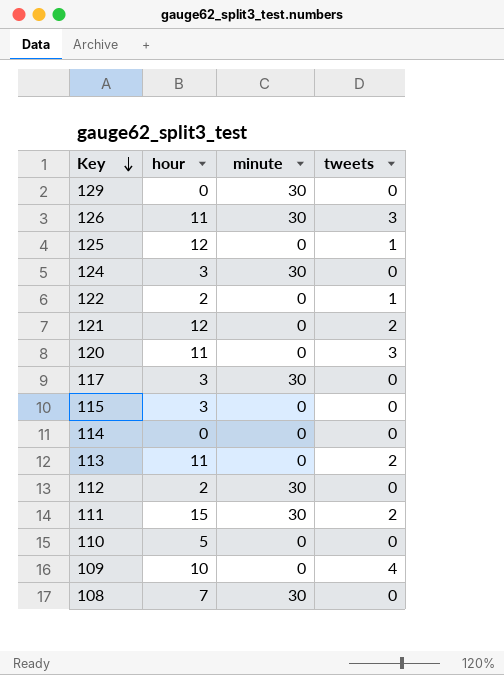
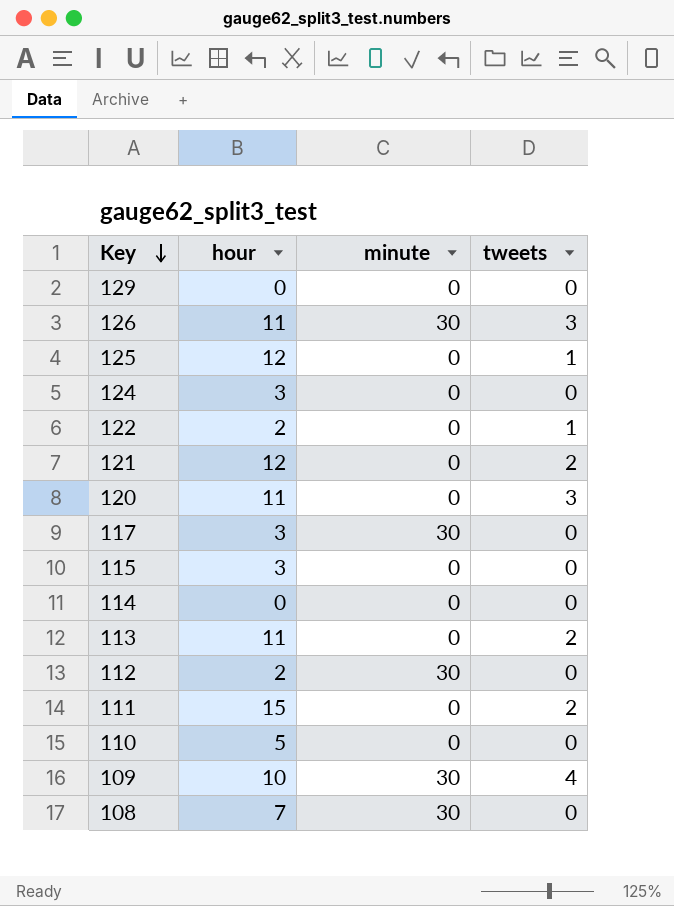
129 | minute: 30 -> 0
124 | minute: 30 -> 0
111 | minute: 30 -> 0
109 | minute: 0 -> 30

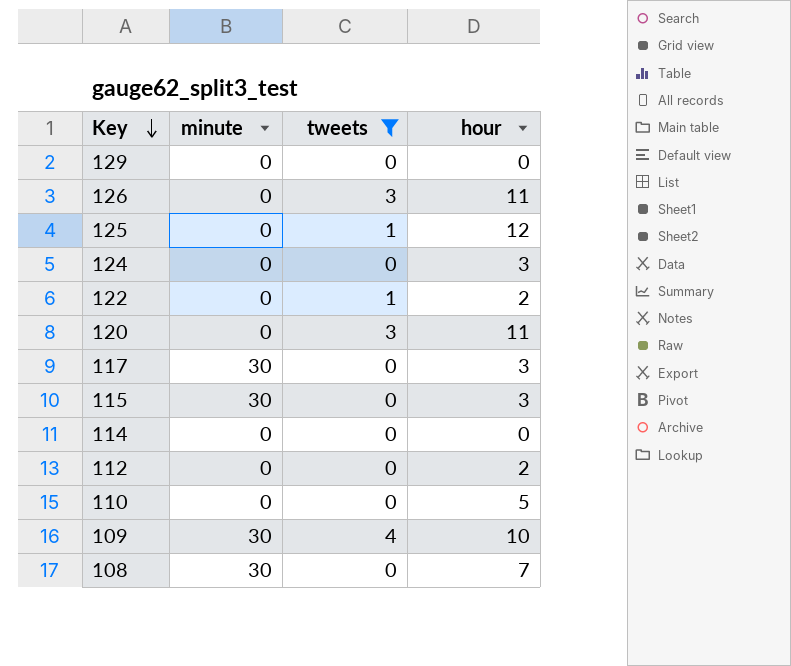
filter: none -> tweets != 2
column hour | position: 2 -> 4
126 | minute: 30 -> 0
115 | minute: 0 -> 30
112 | minute: 30 -> 0

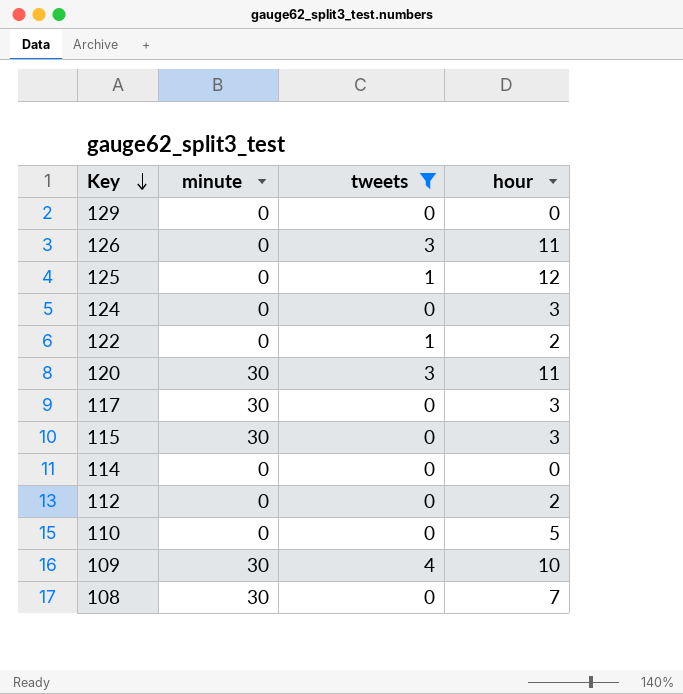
120 | minute: 0 -> 30

